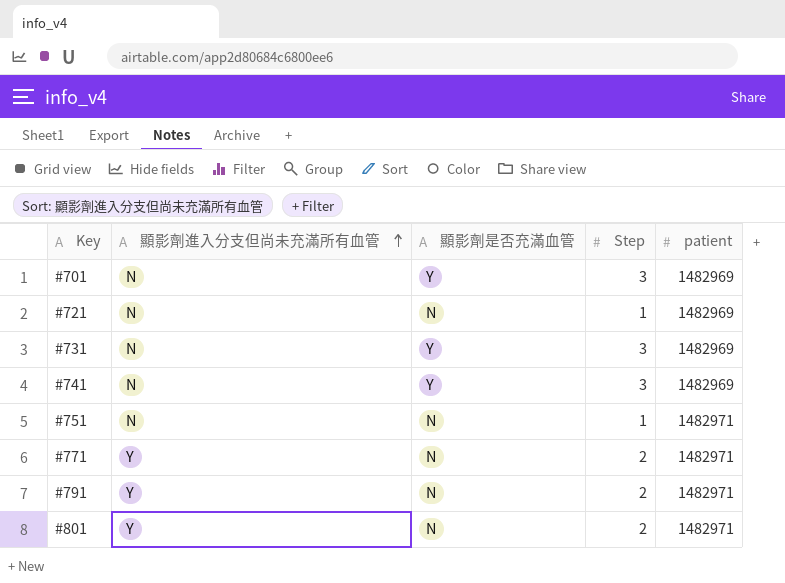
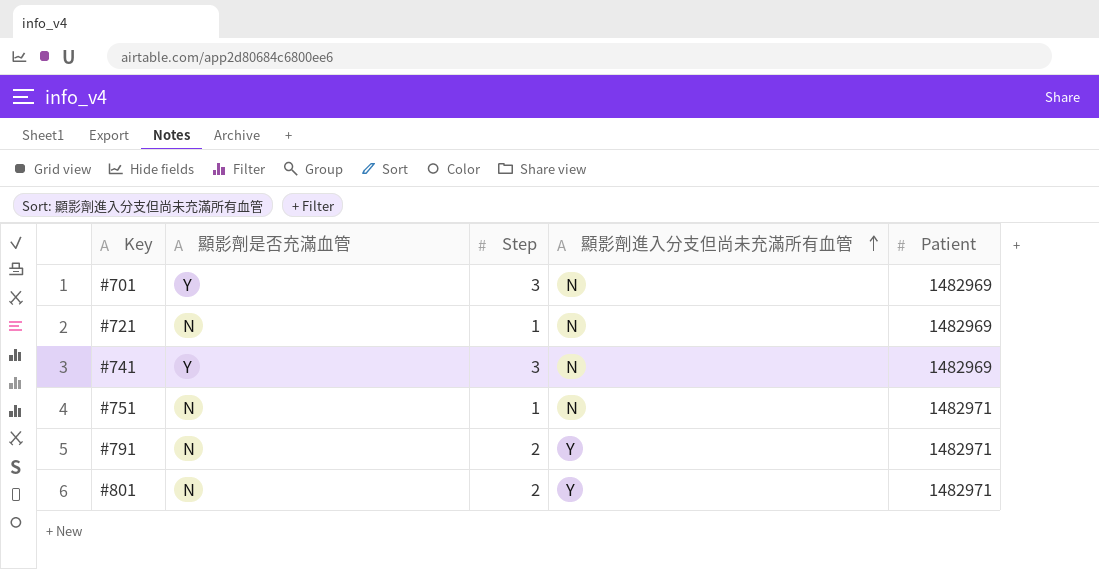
column 顯影劑進入分支但尚未充滿所有血管 | position: 2 -> 4
column name: patient -> Patient
row #731: N | Y | 3 | 1482969 -> none
row #771: Y | N | 2 | 1482971 -> none

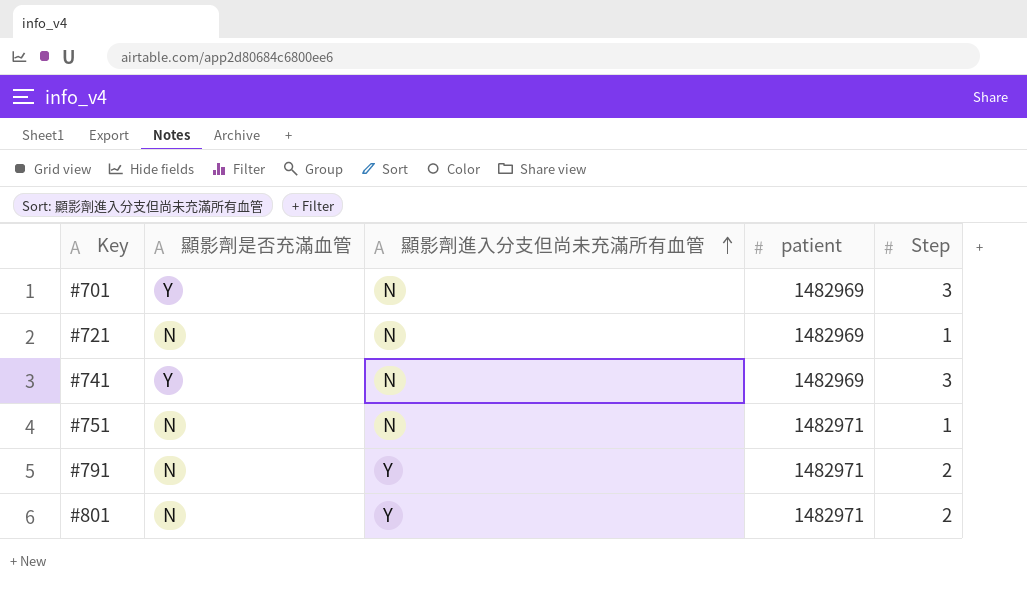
column name: Patient -> patient
column Step | position: 3 -> 5

